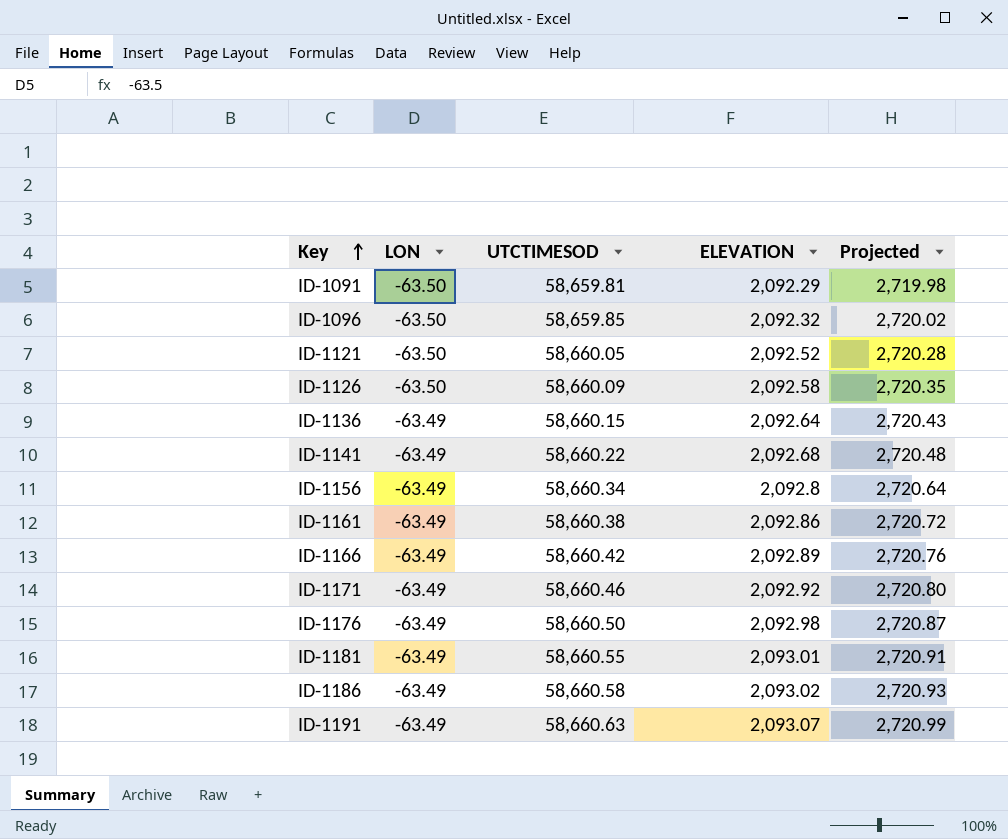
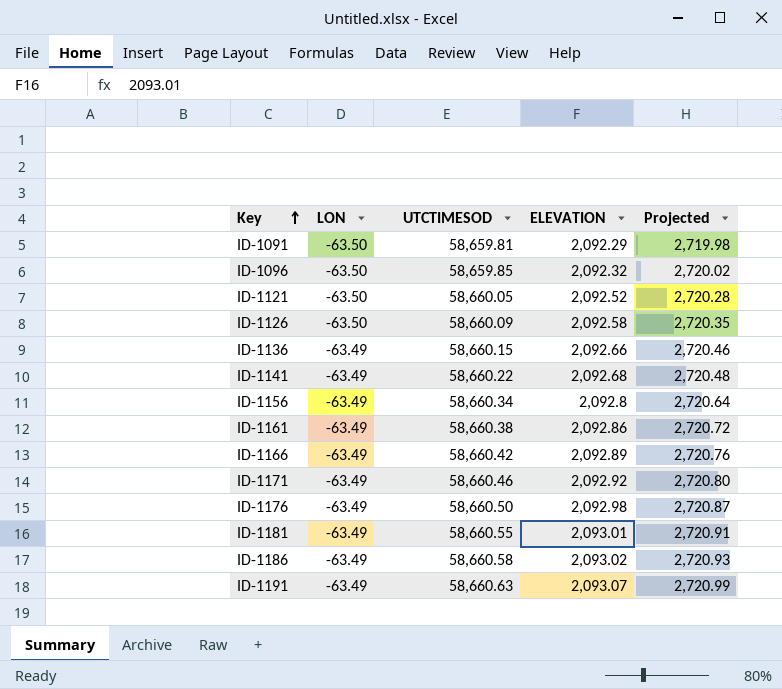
ID-1136 | ELEVATION: 2,092.64 -> 2,092.66
ID-1136 | Projected: 2,720.43 -> 2,720.46

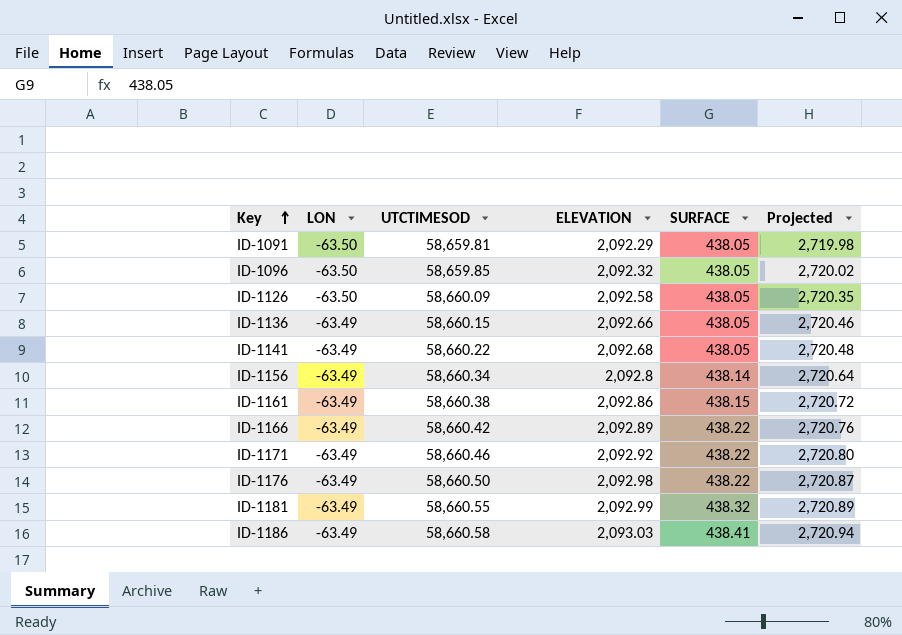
column SURFACE | position: none -> 5
row ID-1121: -63.50 | 58,660.05 | 2,092.52 | 2,720.28 -> none
row ID-1191: -63.49 | 58,660.63 | 2,093.07 | 2,720.99 -> none
ID-1181 | ELEVATION: 2,093.01 -> 2,092.99
ID-1181 | Projected: 2,720.91 -> 2,720.89
ID-1186 | ELEVATION: 2,093.02 -> 2,093.03
ID-1186 | Projected: 2,720.93 -> 2,720.94

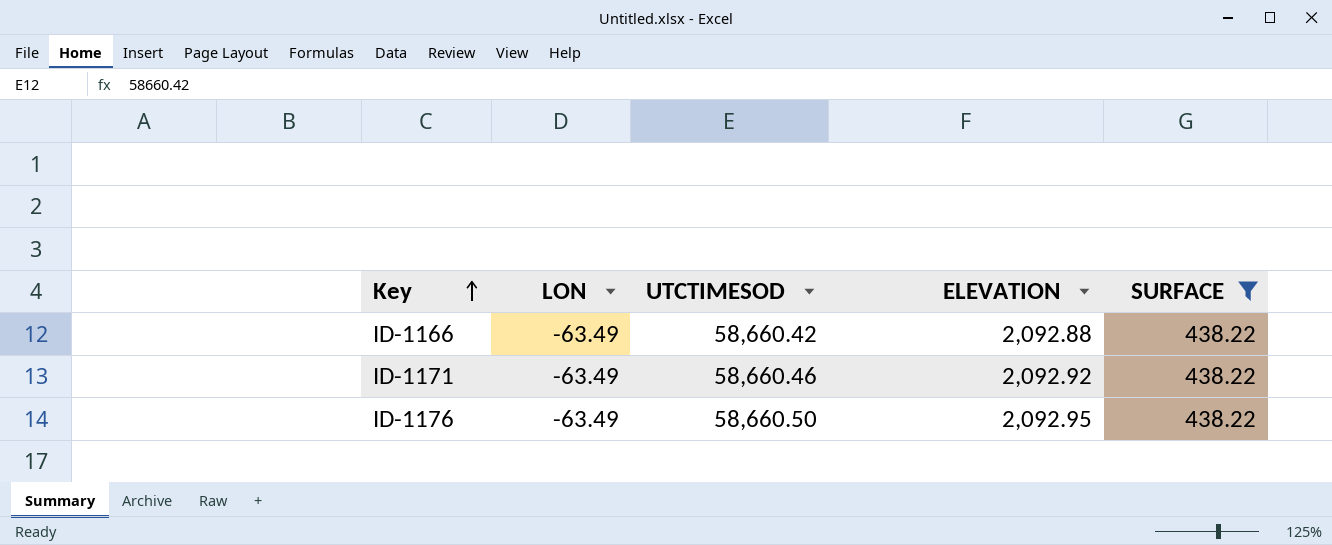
filter: none -> SURFACE = 438.22
column Projected | formula: [ELEVATION] * 1.3 -> none
ID-1166 | ELEVATION: 2,092.89 -> 2,092.88
ID-1176 | ELEVATION: 2,092.98 -> 2,092.95

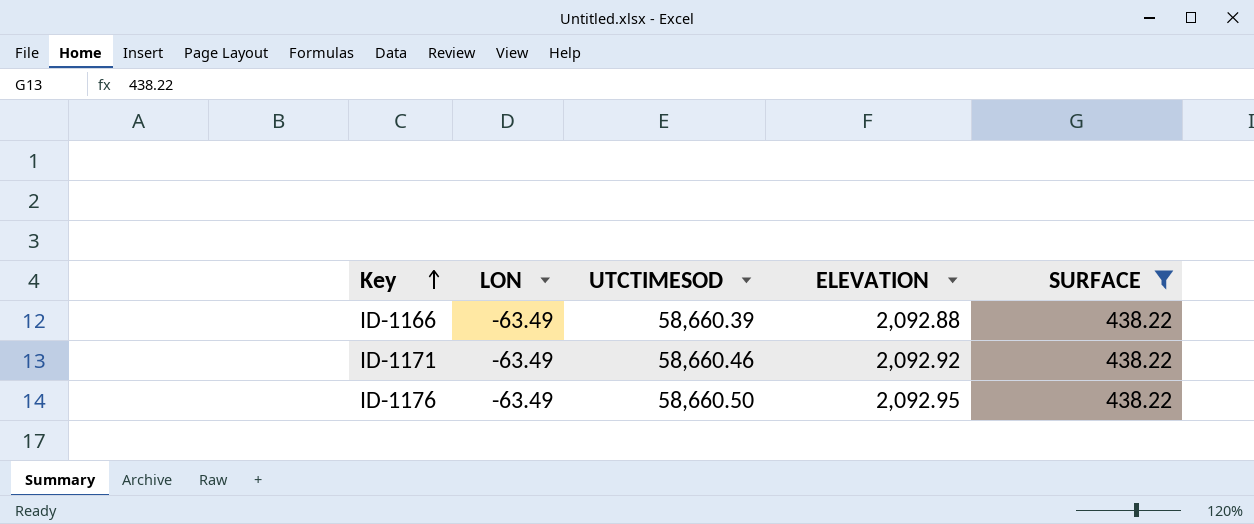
ID-1166 | UTCTIMESOD: 58,660.42 -> 58,660.39

